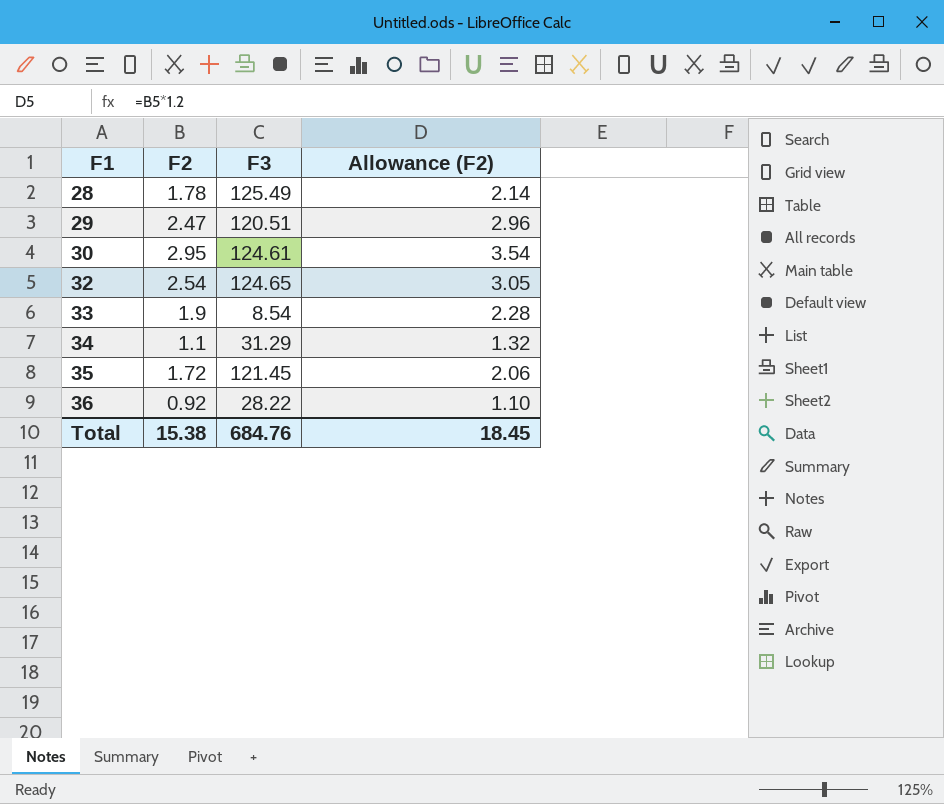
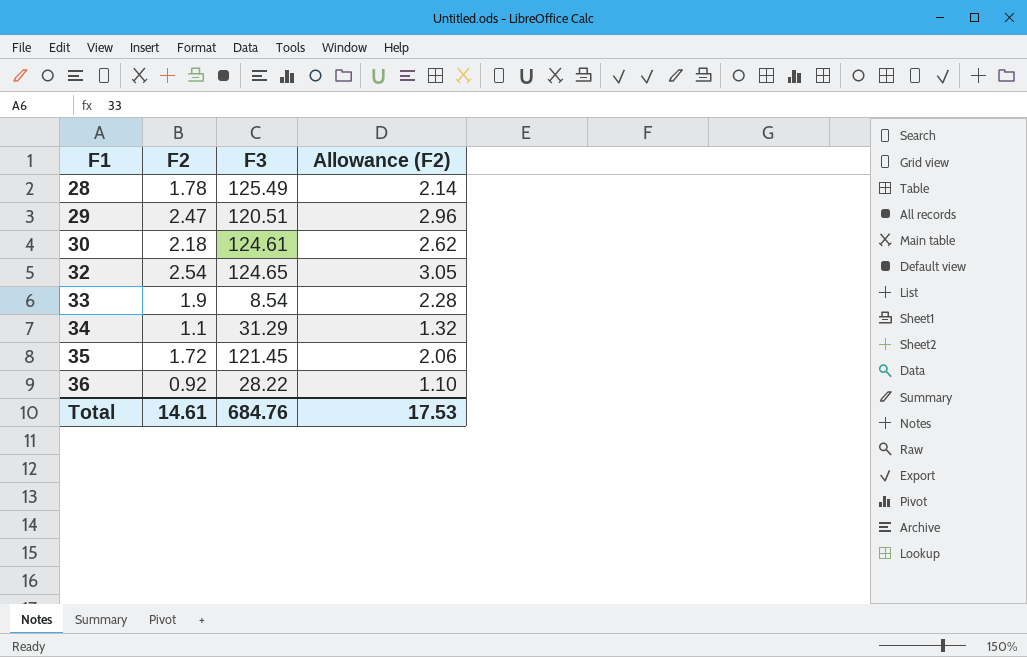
30 | F2: 2.95 -> 2.18
30 | Allowance (F2): 3.54 -> 2.62
Total | F2: 15.38 -> 14.61
Total | Allowance (F2): 18.45 -> 17.53

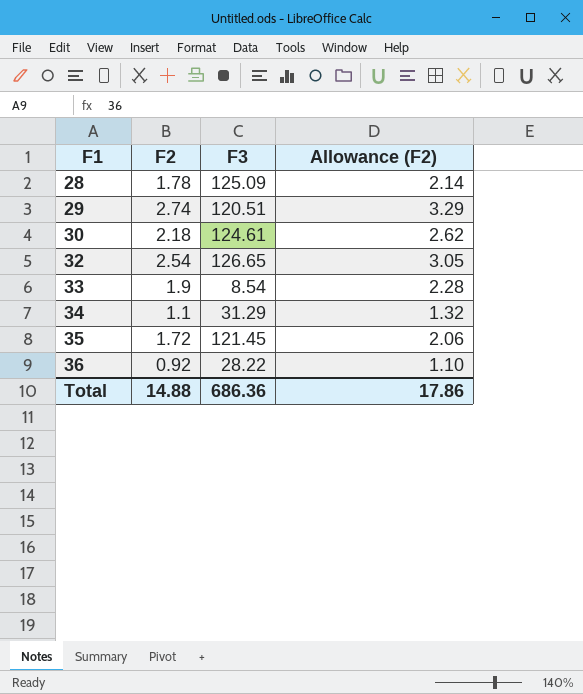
28 | F3: 125.49 -> 125.09
29 | F2: 2.47 -> 2.74
29 | Allowance (F2): 2.96 -> 3.29
32 | F3: 124.65 -> 126.65
Total | F2: 14.61 -> 14.88
Total | F3: 684.76 -> 686.36
Total | Allowance (F2): 17.53 -> 17.86

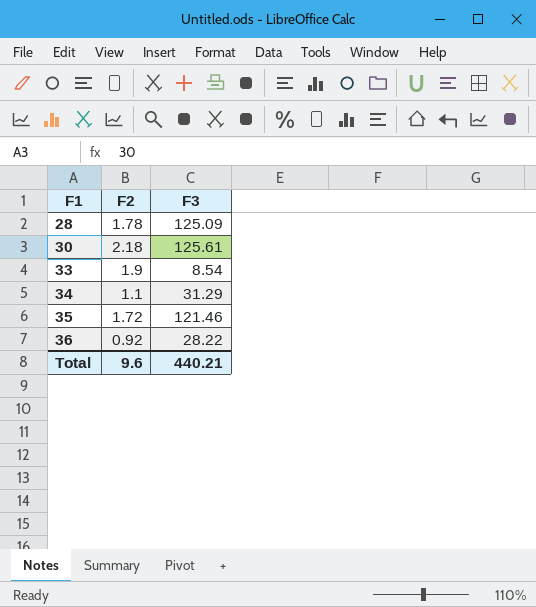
column Allowance (F2) | formula: [F2] * 1.2 -> none
row 29: 2.74 | 120.51 | 3.29 -> none
row 32: 2.54 | 126.65 | 3.05 -> none
30 | F3: 124.61 -> 125.61
35 | F3: 121.45 -> 121.46
Total | F2: 14.88 -> 9.6
Total | F3: 686.36 -> 440.21

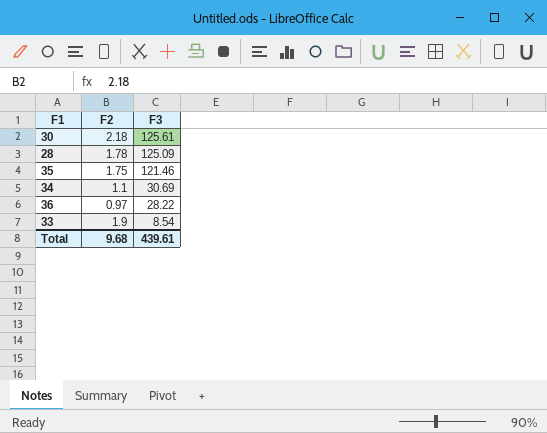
row order: F1 ascending -> F3 descending
35 | F2: 1.72 -> 1.75
34 | F3: 31.29 -> 30.69
36 | F2: 0.92 -> 0.97
Total | F2: 9.6 -> 9.68
Total | F3: 440.21 -> 439.61

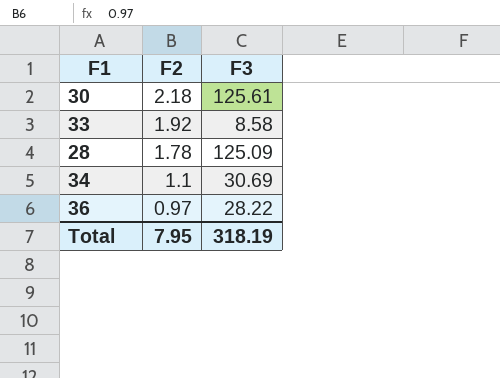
row order: F3 descending -> F2 descending
row 35: 1.75 | 121.46 -> none
33 | F2: 1.9 -> 1.92
33 | F3: 8.54 -> 8.58
Total | F2: 9.68 -> 7.95
Total | F3: 439.61 -> 318.19

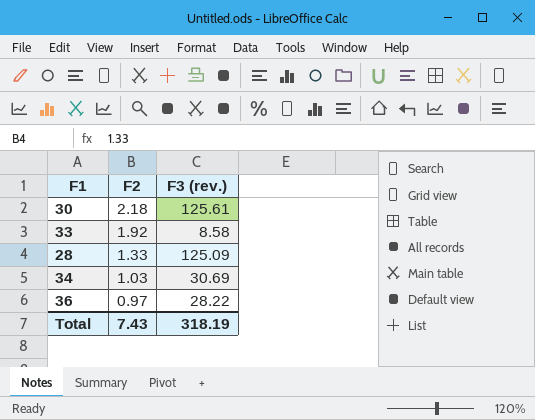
column name: F3 -> F3 (rev.)
28 | F2: 1.78 -> 1.33
34 | F2: 1.1 -> 1.03
Total | F2: 7.95 -> 7.43

